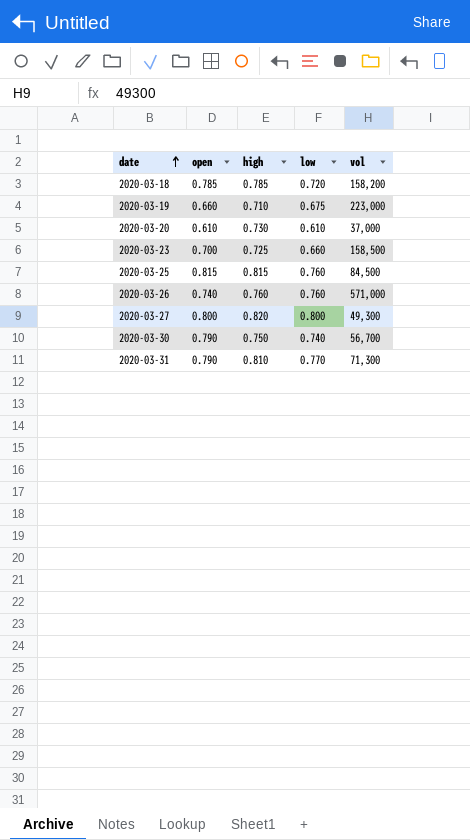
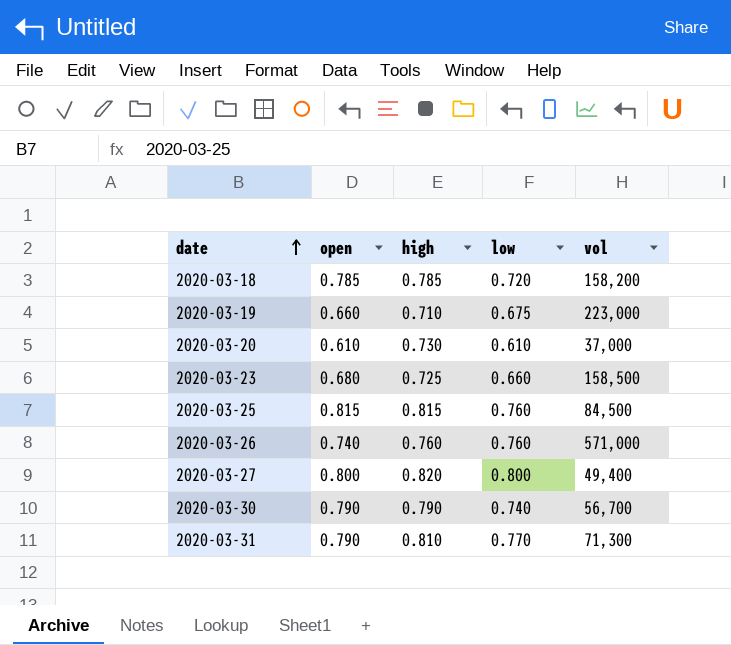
2020-03-23 | open: 0.700 -> 0.680
2020-03-27 | vol: 49,300 -> 49,400
2020-03-30 | high: 0.750 -> 0.790

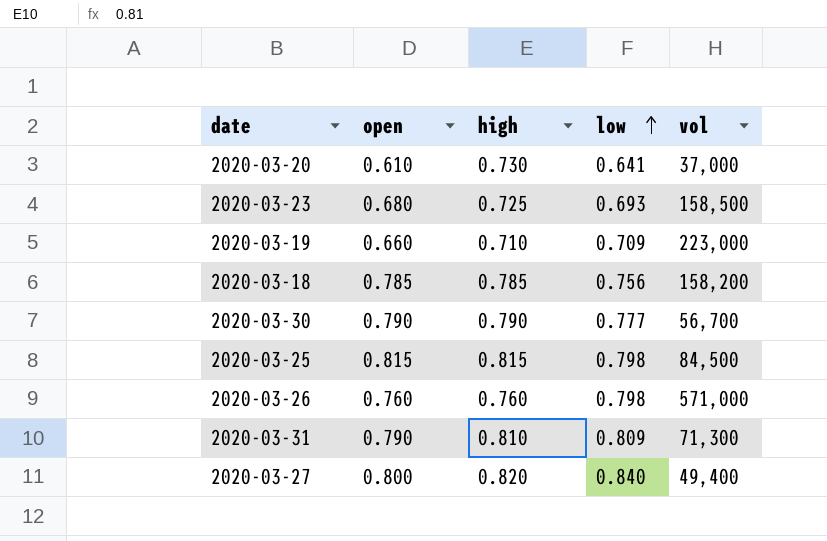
row order: date ascending -> low ascending
2020-03-20 | low: 0.610 -> 0.641
2020-03-23 | low: 0.660 -> 0.693
2020-03-19 | low: 0.675 -> 0.709
2020-03-18 | low: 0.720 -> 0.756
2020-03-30 | low: 0.740 -> 0.777
2020-03-25 | low: 0.760 -> 0.798
2020-03-26 | open: 0.740 -> 0.760
2020-03-26 | low: 0.760 -> 0.798
2020-03-31 | low: 0.770 -> 0.809
2020-03-27 | low: 0.800 -> 0.840

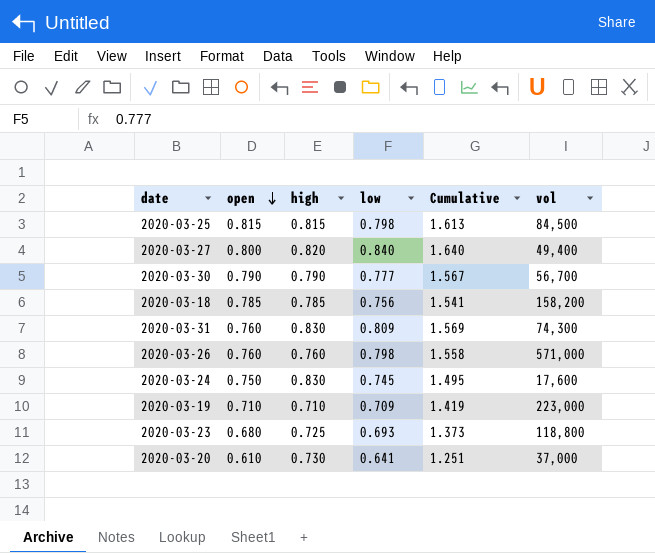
row order: low ascending -> open descending
column Cumulative | formula: none -> [open] + [low]
2020-03-31 | open: 0.790 -> 0.760
2020-03-31 | high: 0.810 -> 0.830
2020-03-31 | vol: 71,300 -> 74,300
row 2020-03-24: none -> 0.750 | 0.830 | 0.745 | 1.495 | 17,600
2020-03-19 | open: 0.660 -> 0.710
2020-03-23 | vol: 158,500 -> 118,800

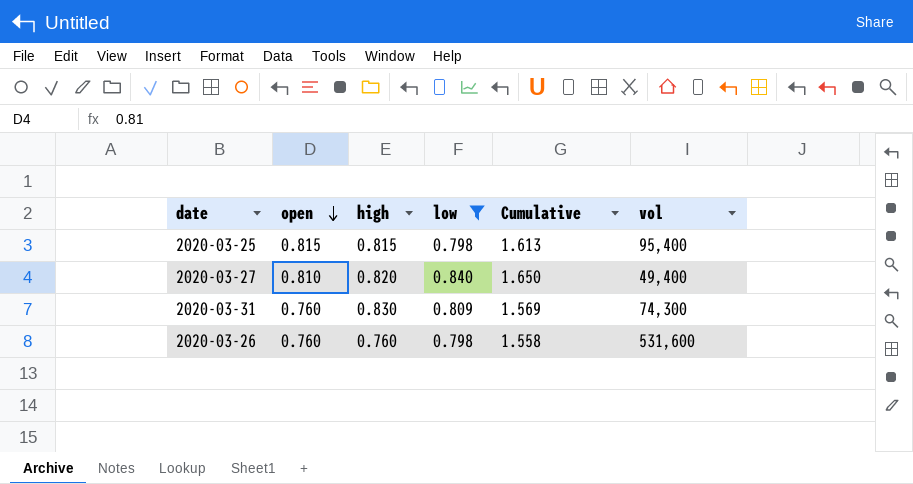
filter: none -> low >= 0.798
2020-03-25 | vol: 84,500 -> 95,400
2020-03-27 | open: 0.800 -> 0.810
2020-03-27 | Cumulative: 1.640 -> 1.650
2020-03-26 | vol: 571,000 -> 531,600

